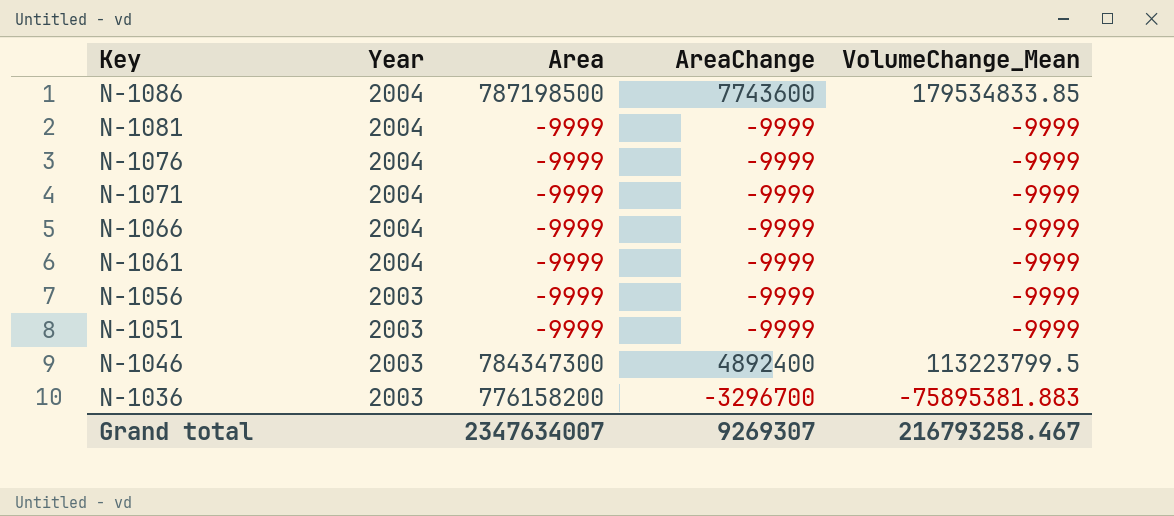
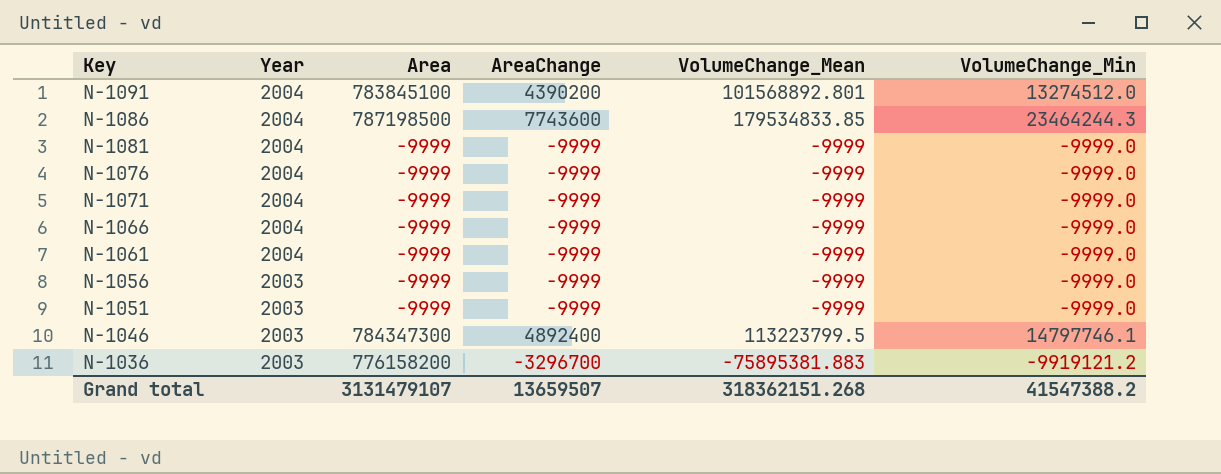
column VolumeChange_Min | position: none -> 6
row N-1091: none -> 2004 | 783845100 | 4390200 | 101568892.801 | 13274512.0
Grand total | Area: 2347634007 -> 3131479107
Grand total | AreaChange: 9269307 -> 13659507
Grand total | VolumeChange_Mean: 216793258.467 -> 318362151.268

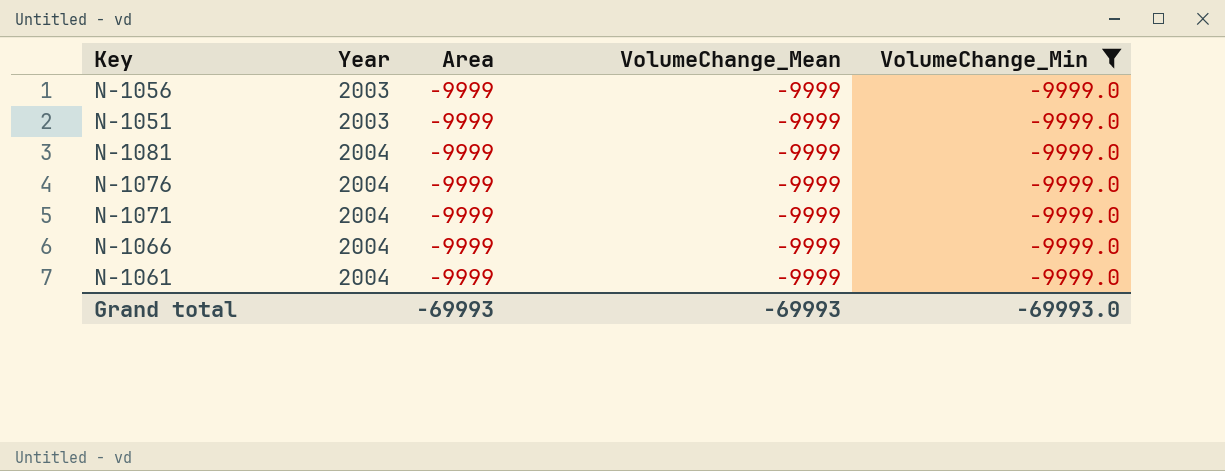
filter: none -> VolumeChange_Min = -9999.0
row order: Key descending -> Year ascending
column AreaChange | position: 4 -> none
Grand total | Area: 3131479107 -> -69993
Grand total | VolumeChange_Mean: 318362151.268 -> -69993
Grand total | VolumeChange_Min: 41547388.2 -> -69993.0

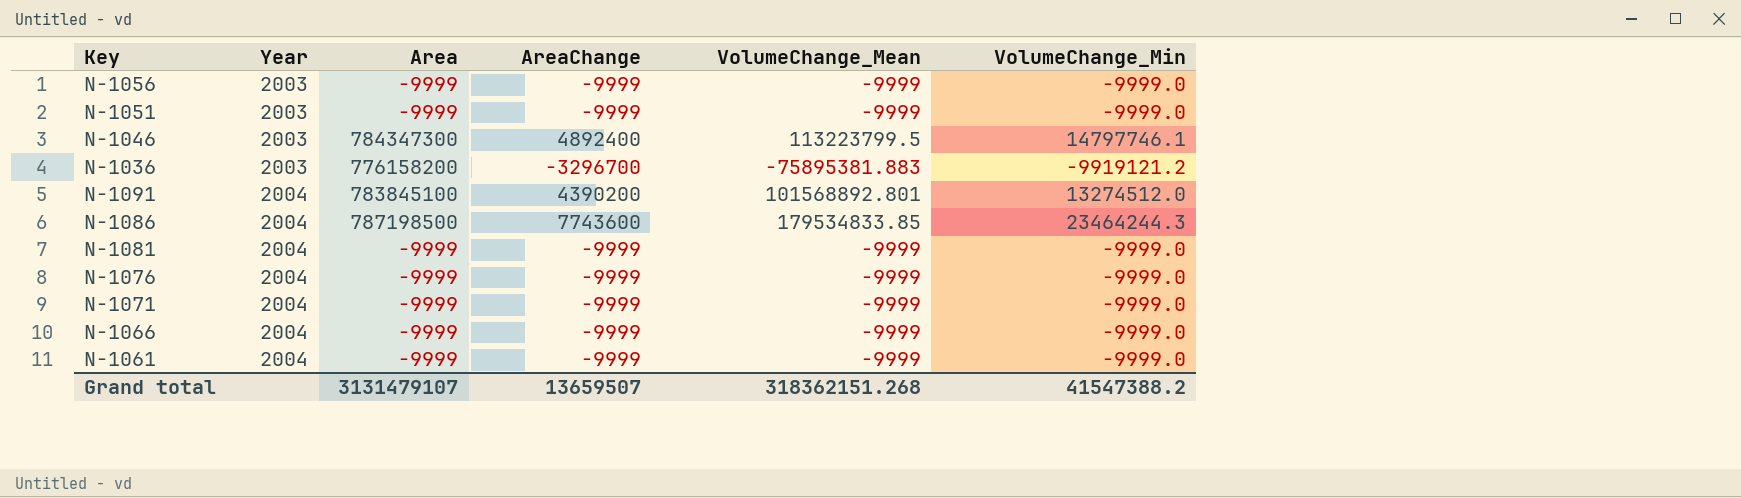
filter: VolumeChange_Min = -9999.0 -> none
column AreaChange | position: none -> 4
Grand total | Area: -69993 -> 3131479107
Grand total | VolumeChange_Mean: -69993 -> 318362151.268
Grand total | VolumeChange_Min: -69993.0 -> 41547388.2

